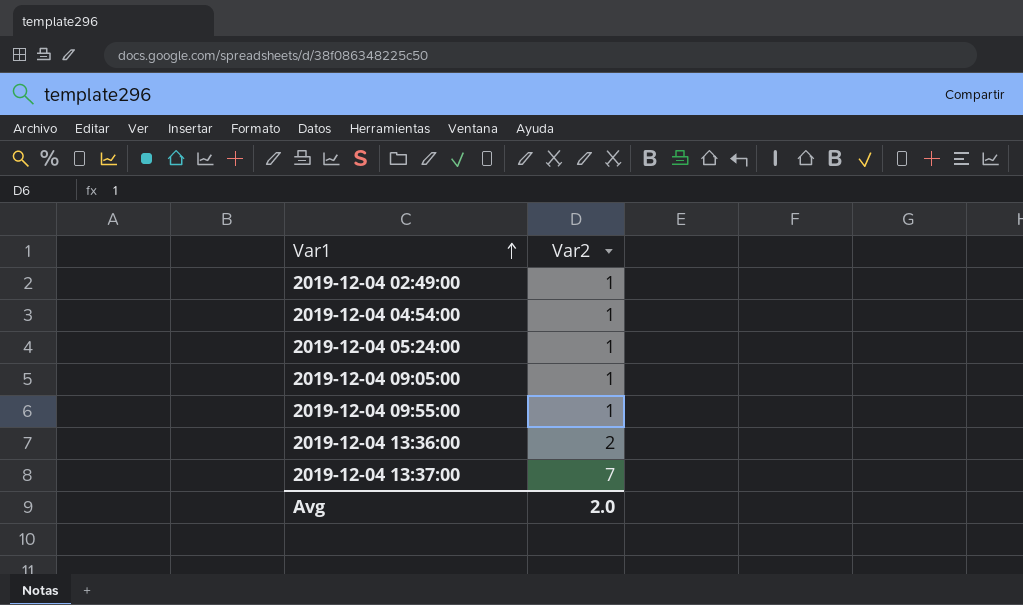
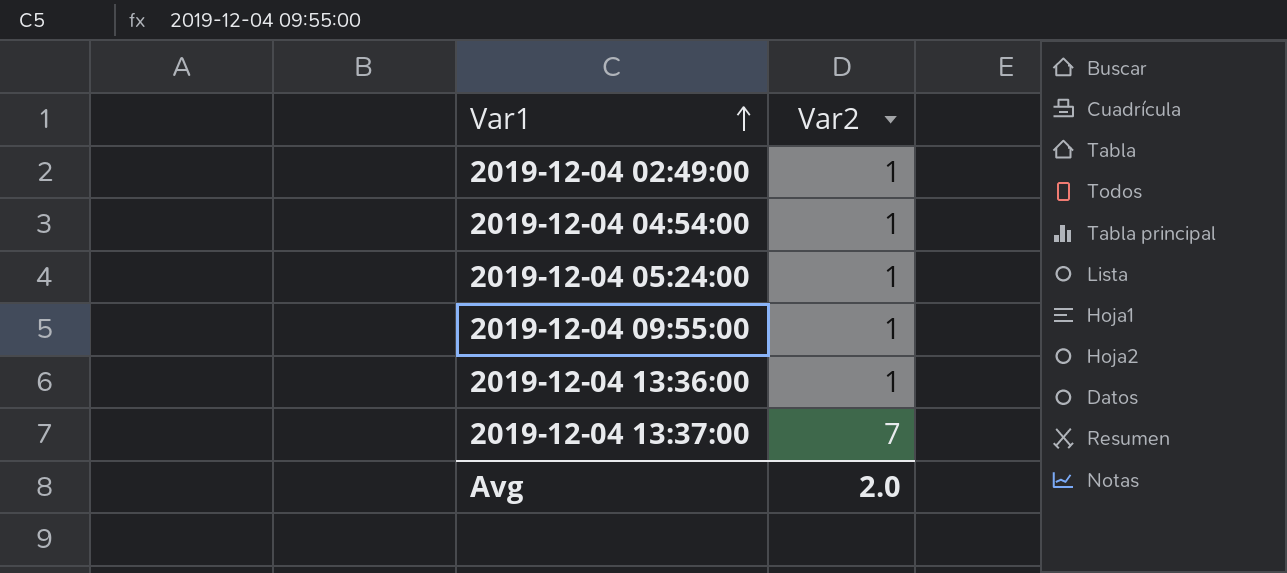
row 2019-12-04 09:05:00: 1 -> none
2019-12-04 13:36:00 | Var2: 2 -> 1

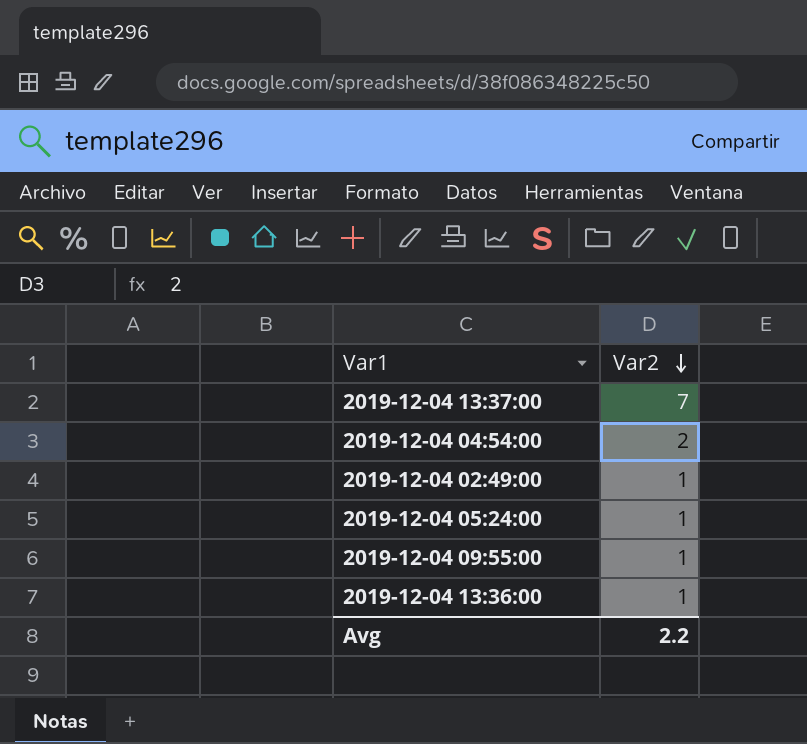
row order: Var1 ascending -> Var2 descending
2019-12-04 04:54:00 | Var2: 1 -> 2
Avg | Var2: 2.0 -> 2.2

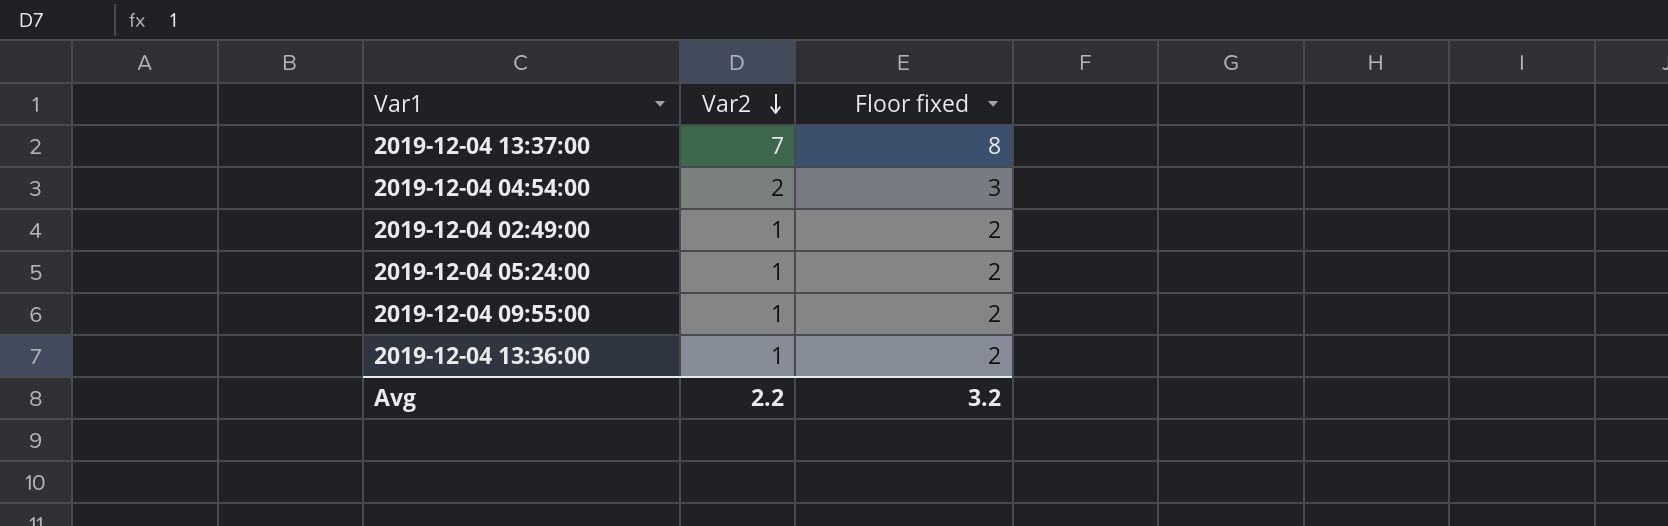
column Floor fixed | formula: none -> [Var2] + 1

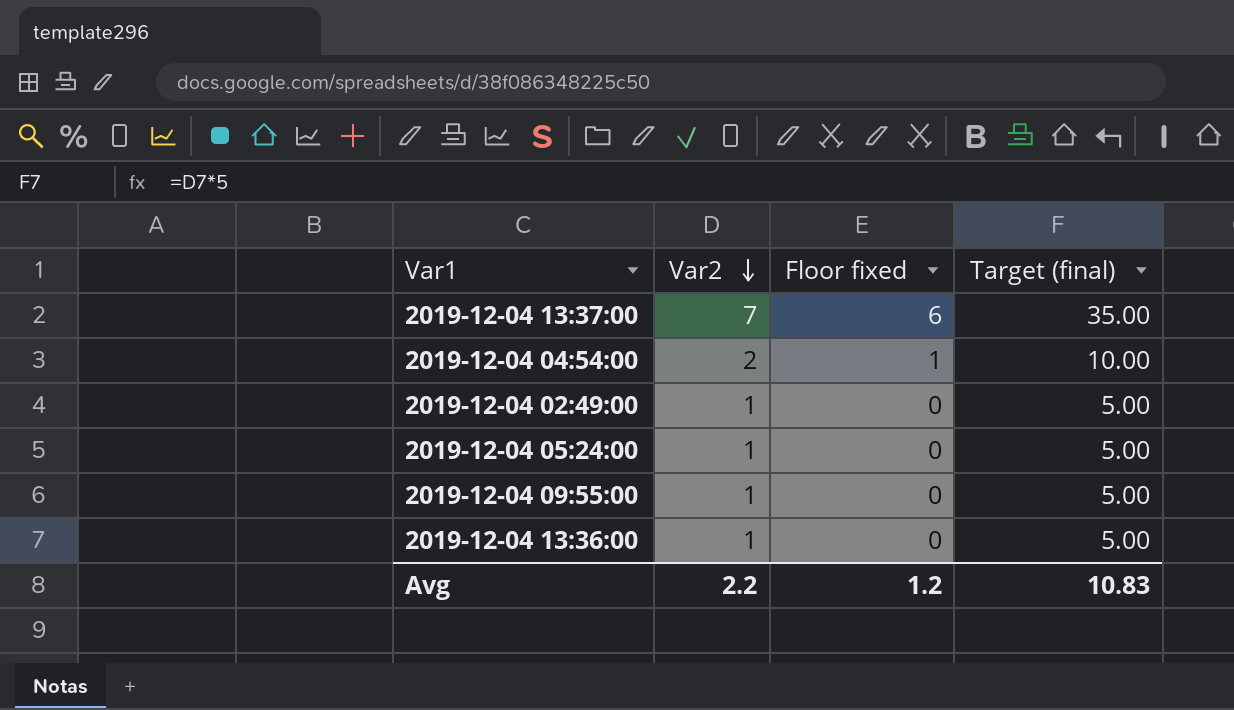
column Floor fixed | formula: [Var2] + 1 -> [Var2] - 1
column Target (final) | formula: none -> [Var2] * 5
Avg | Floor fixed: 3.2 -> 1.2

